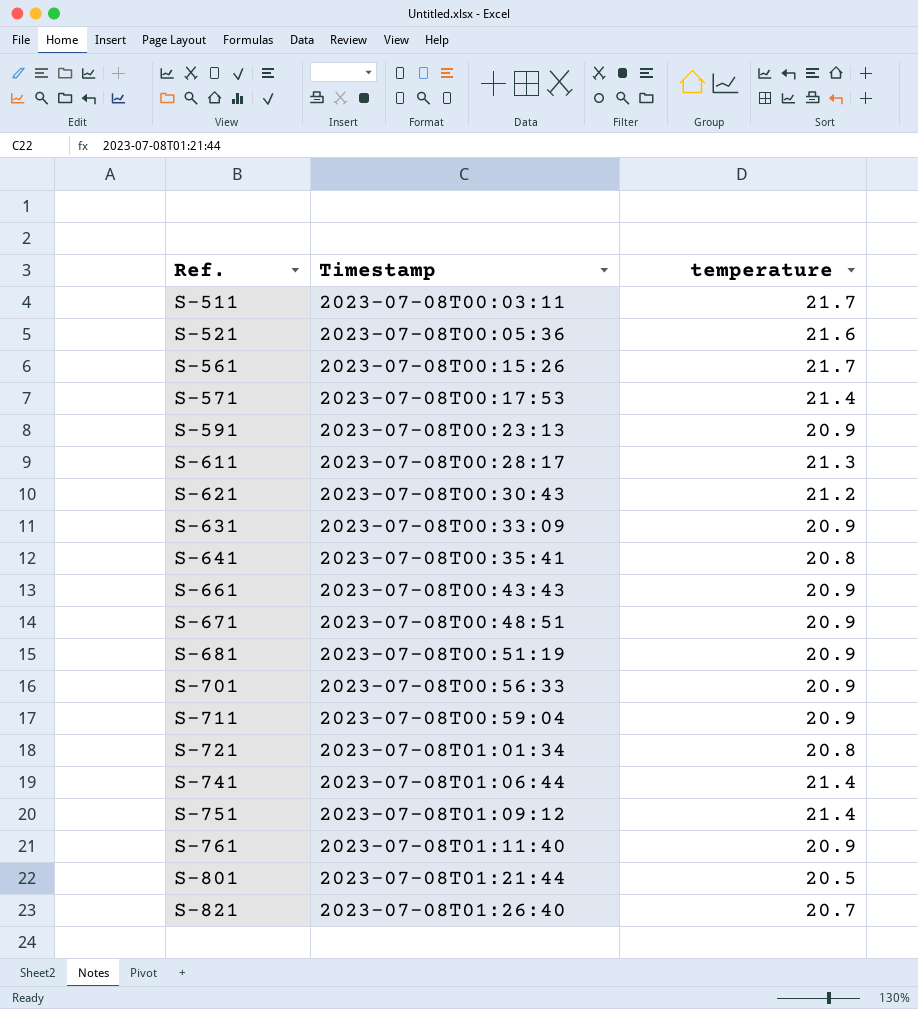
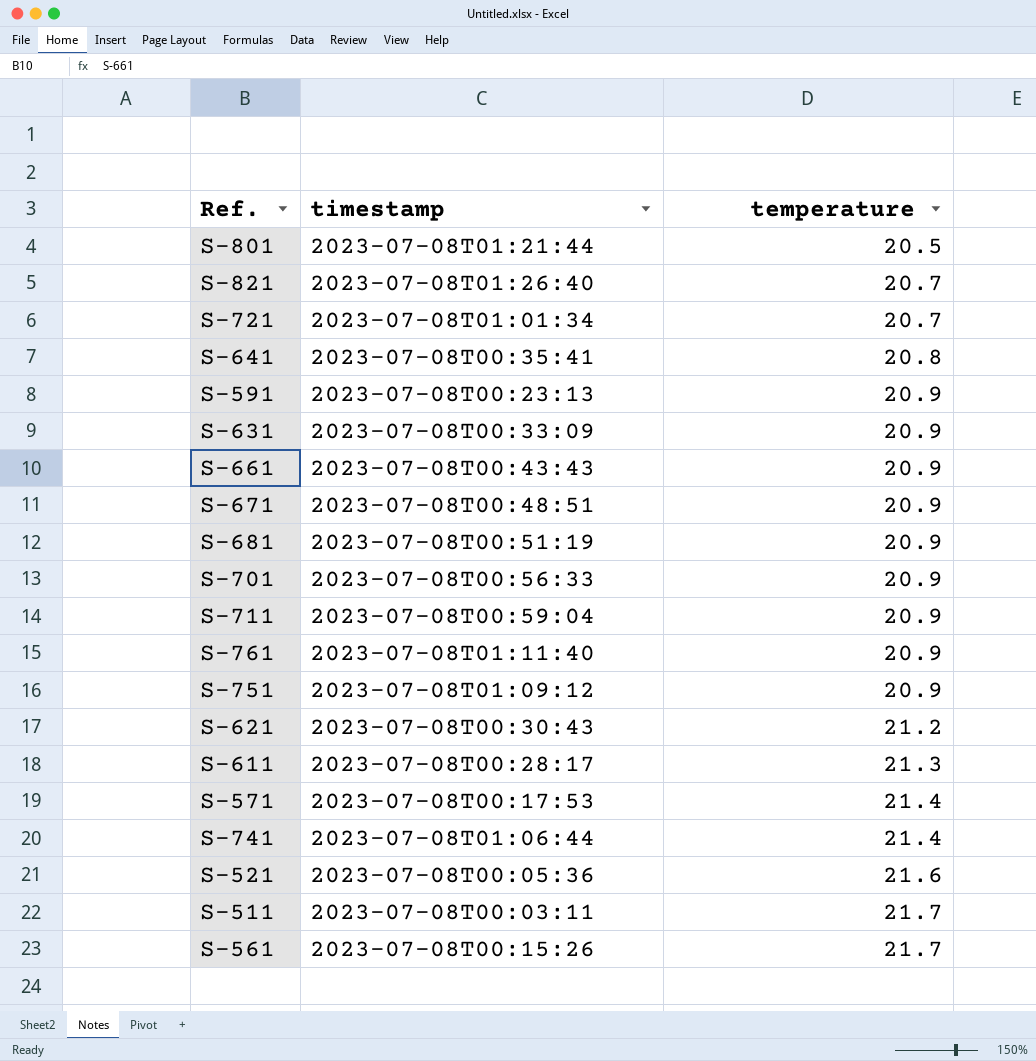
row order: Ref. ascending -> temperature ascending
column name: Timestamp -> timestamp
S-721 | temperature: 20.8 -> 20.7
S-751 | temperature: 21.4 -> 20.9

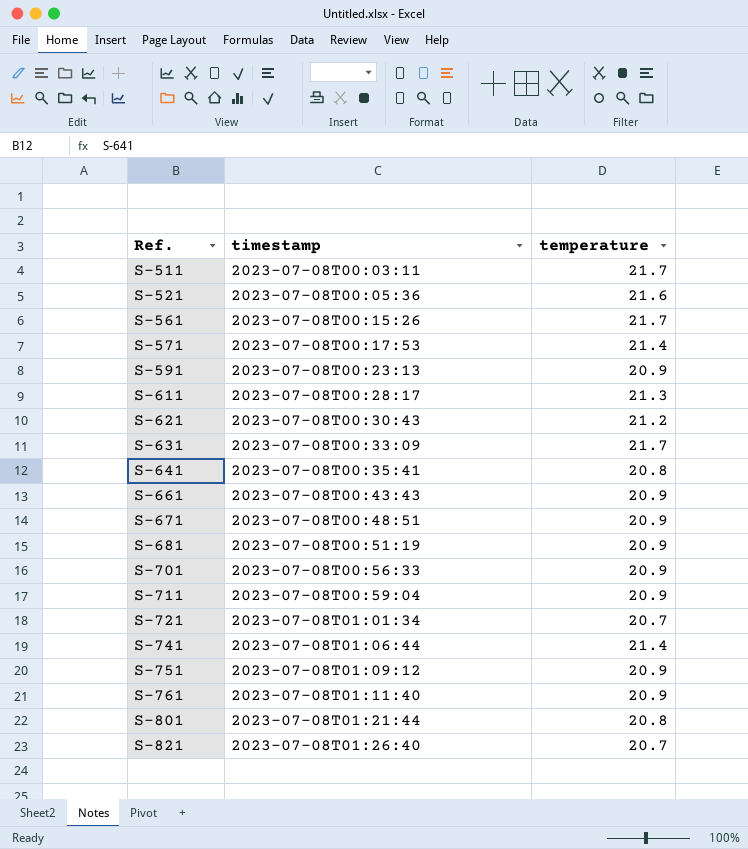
row order: temperature ascending -> Ref. ascending
S-631 | temperature: 20.9 -> 21.7
S-801 | temperature: 20.5 -> 20.8

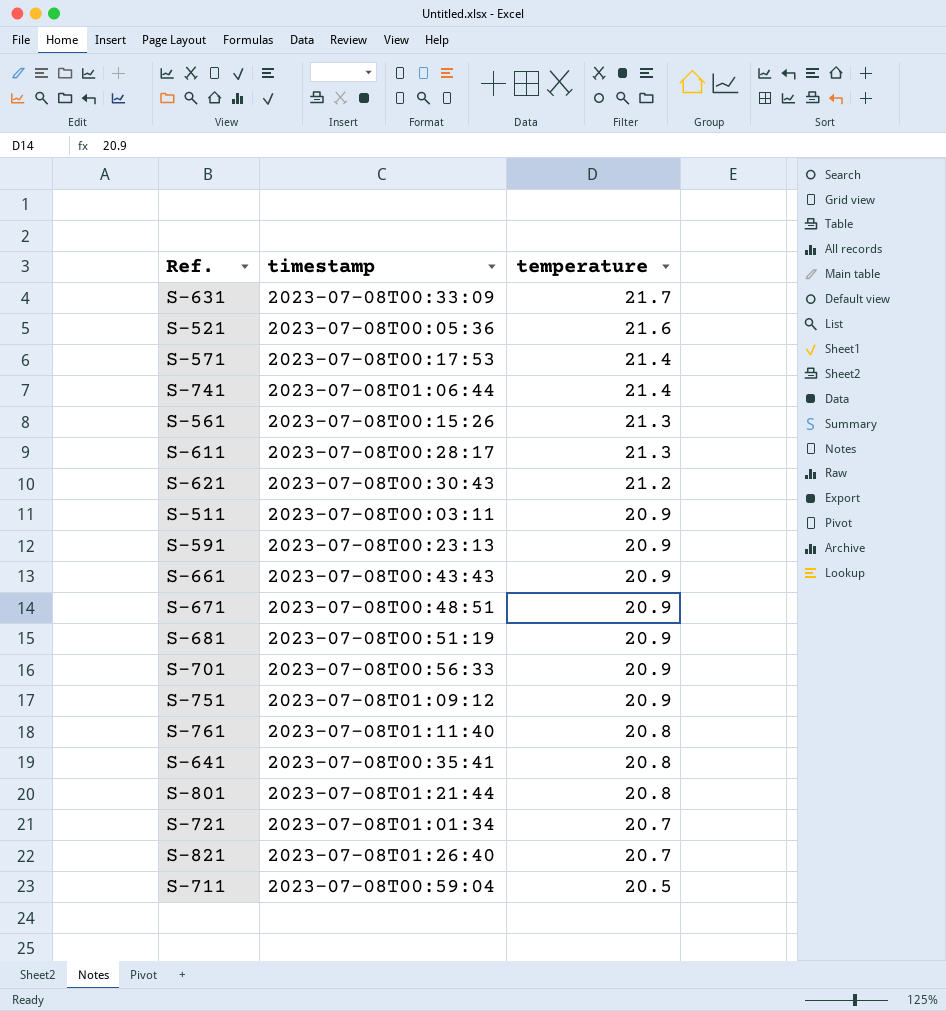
row order: Ref. ascending -> temperature descending
S-561 | temperature: 21.7 -> 21.3
S-511 | temperature: 21.7 -> 20.9
S-761 | temperature: 20.9 -> 20.8
S-711 | temperature: 20.9 -> 20.5

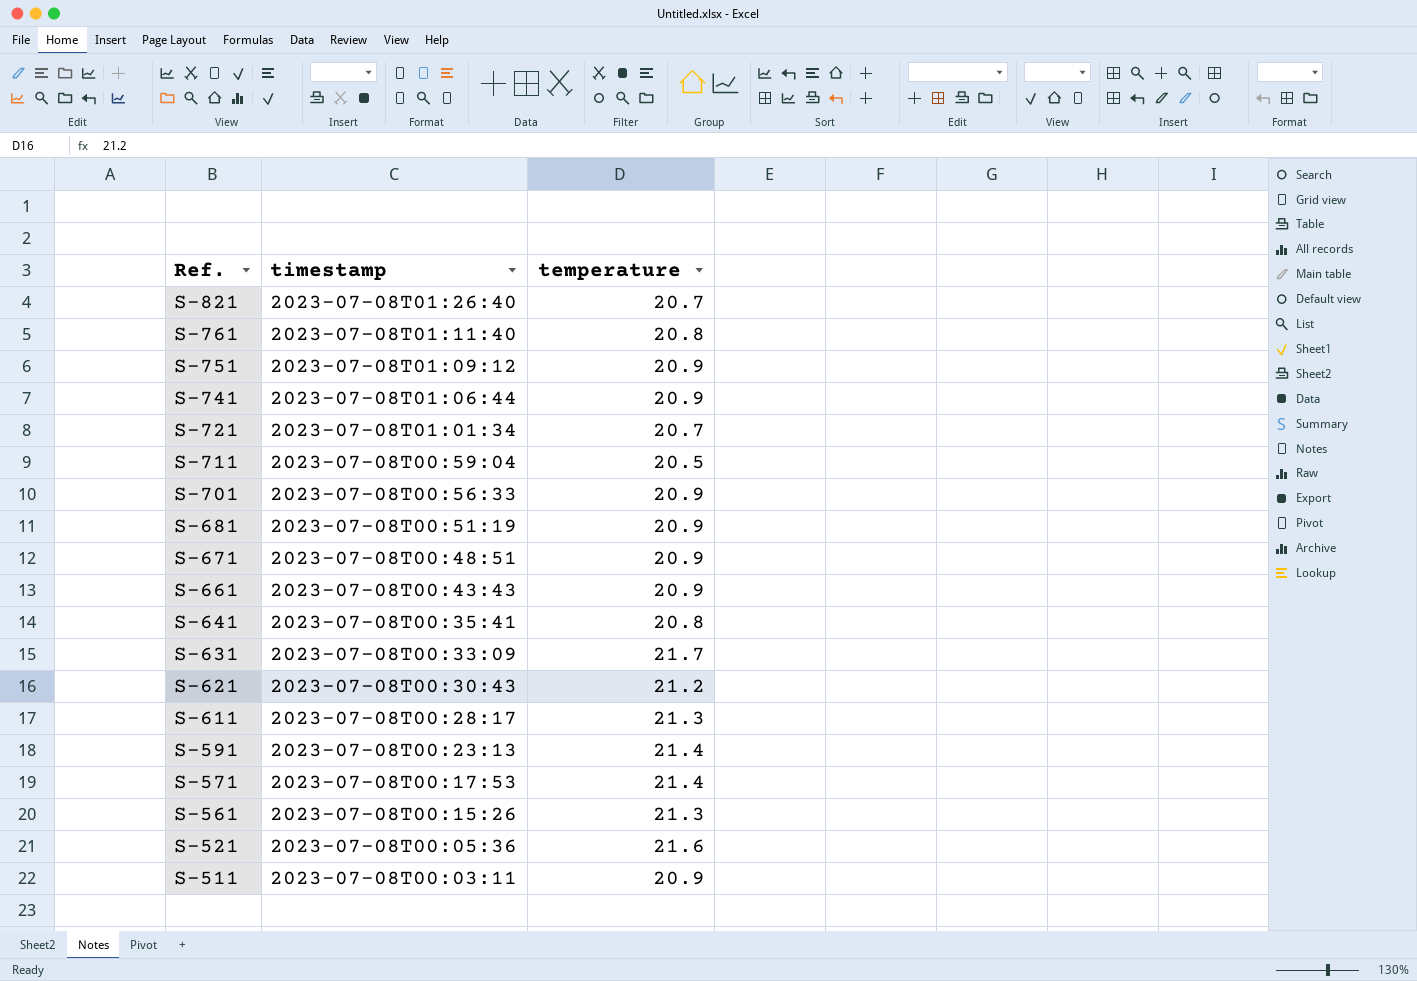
row order: temperature descending -> Ref. descending
row S-801: 2023-07-08T01:21:44 | 20.8 -> none
S-741 | temperature: 21.4 -> 20.9
S-591 | temperature: 20.9 -> 21.4

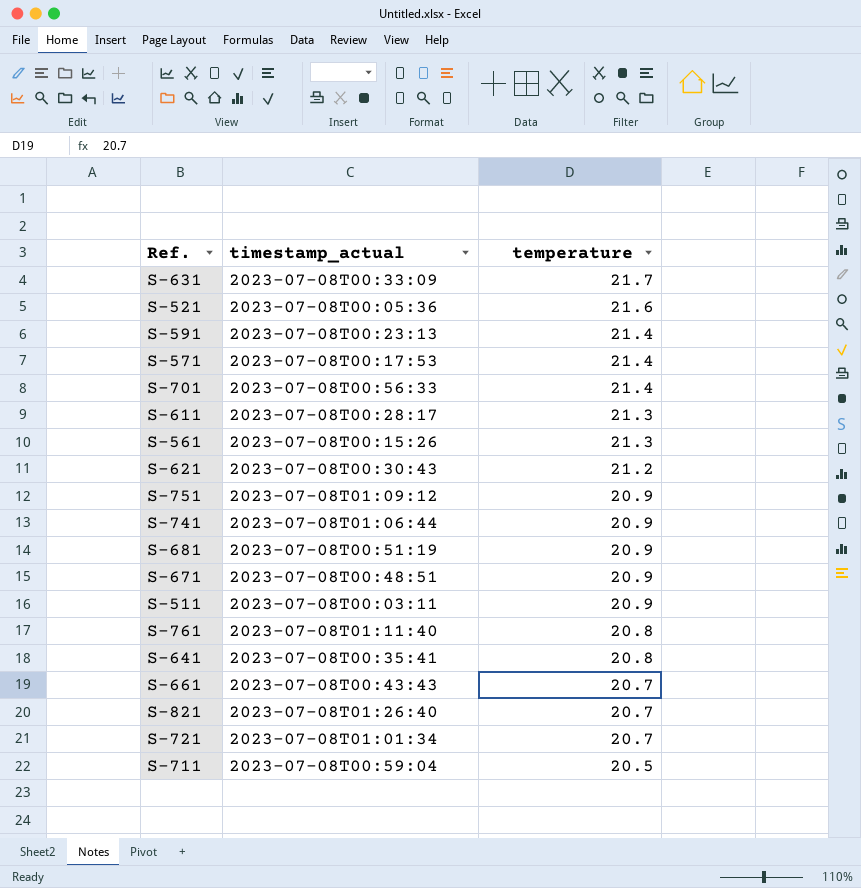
row order: Ref. descending -> temperature descending
column name: timestamp -> timestamp_actual
S-701 | temperature: 20.9 -> 21.4
S-661 | temperature: 20.9 -> 20.7

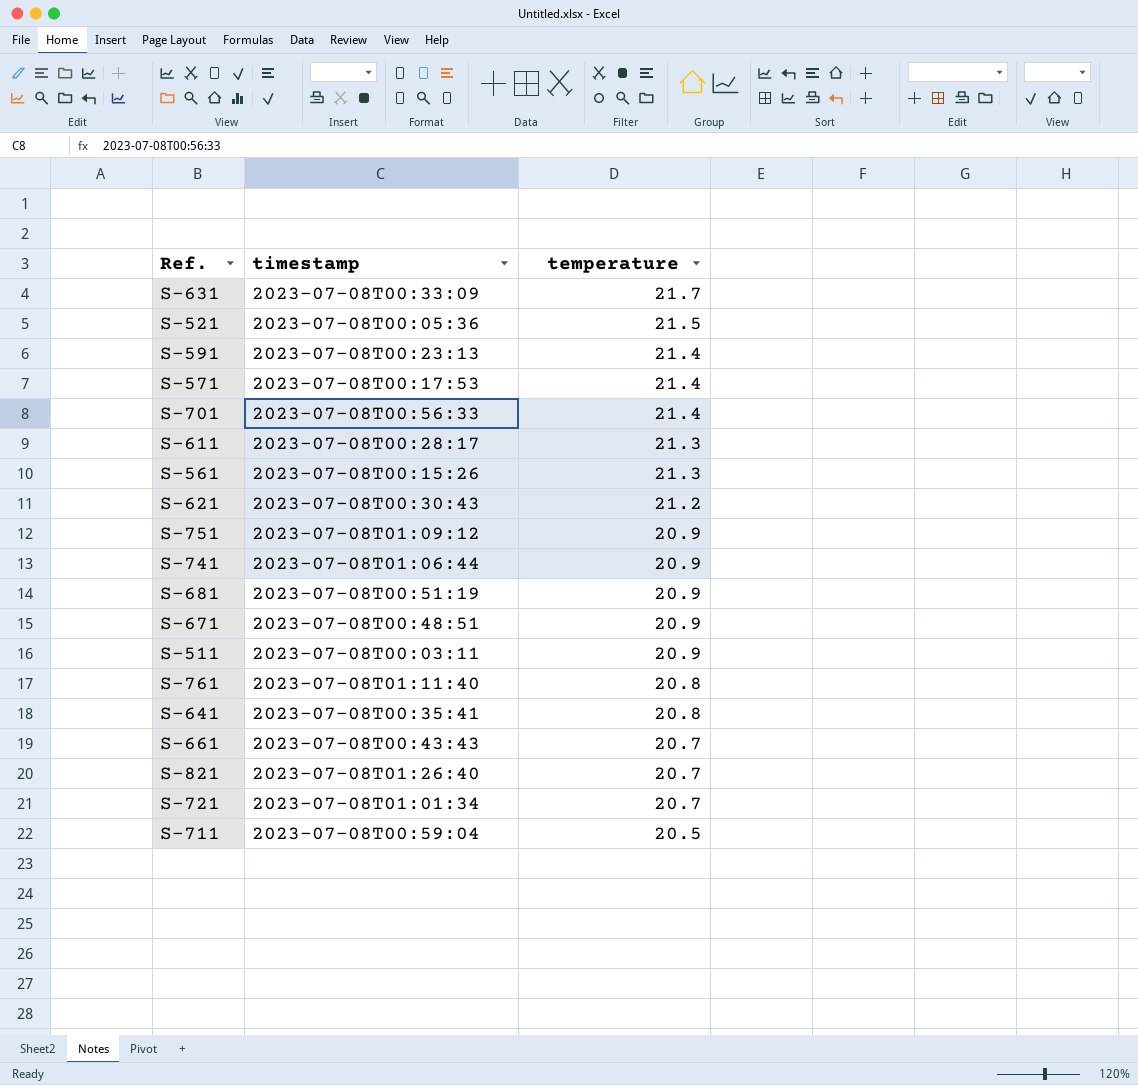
column name: timestamp_actual -> timestamp
S-521 | temperature: 21.6 -> 21.5

